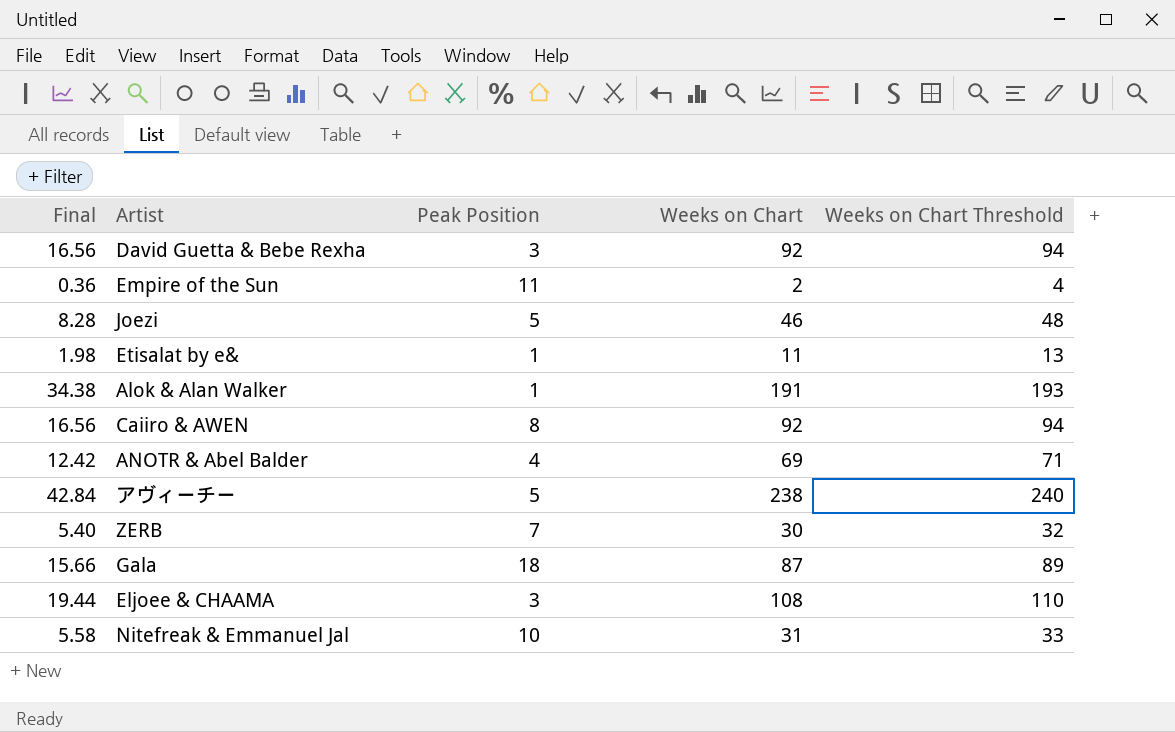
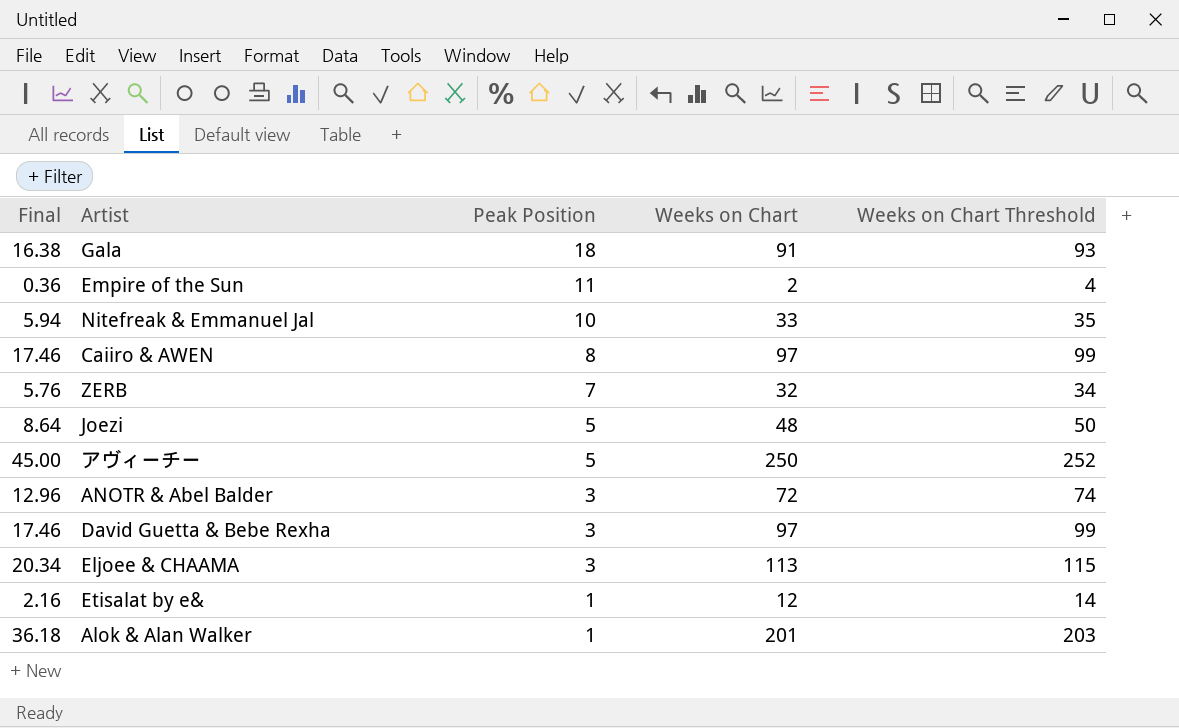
row order: none -> Peak Position descending
Gala | Final: 15.66 -> 16.38
Gala | Weeks on Chart: 87 -> 91
Gala | Weeks on Chart Threshold: 89 -> 93
Nitefreak & Emmanuel Jal | Final: 5.58 -> 5.94
Nitefreak & Emmanuel Jal | Weeks on Chart: 31 -> 33
Nitefreak & Emmanuel Jal | Weeks on Chart Threshold: 33 -> 35
Caiiro & AWEN | Final: 16.56 -> 17.46
Caiiro & AWEN | Weeks on Chart: 92 -> 97
Caiiro & AWEN | Weeks on Chart Threshold: 94 -> 99
ZERB | Final: 5.40 -> 5.76
ZERB | Weeks on Chart: 30 -> 32
ZERB | Weeks on Chart Threshold: 32 -> 34
Joezi | Final: 8.28 -> 8.64
Joezi | Weeks on Chart: 46 -> 48
Joezi | Weeks on Chart Threshold: 48 -> 50
アヴィーチー | Final: 42.84 -> 45.00
アヴィーチー | Weeks on Chart: 238 -> 250
アヴィーチー | Weeks on Chart Threshold: 240 -> 252
ANOTR & Abel Balder | Final: 12.42 -> 12.96
ANOTR & Abel Balder | Peak Position: 4 -> 3
ANOTR & Abel Balder | Weeks on Chart: 69 -> 72
ANOTR & Abel Balder | Weeks on Chart Threshold: 71 -> 74
David Guetta & Bebe Rexha | Final: 16.56 -> 17.46
David Guetta & Bebe Rexha | Weeks on Chart: 92 -> 97
David Guetta & Bebe Rexha | Weeks on Chart Threshold: 94 -> 99
Eljoee & CHAAMA | Final: 19.44 -> 20.34
Eljoee & CHAAMA | Weeks on Chart: 108 -> 113
Eljoee & CHAAMA | Weeks on Chart Threshold: 110 -> 115
Etisalat by e& | Final: 1.98 -> 2.16
Etisalat by e& | Weeks on Chart: 11 -> 12
Etisalat by e& | Weeks on Chart Threshold: 13 -> 14
Alok & Alan Walker | Final: 34.38 -> 36.18
Alok & Alan Walker | Weeks on Chart: 191 -> 201
Alok & Alan Walker | Weeks on Chart Threshold: 193 -> 203

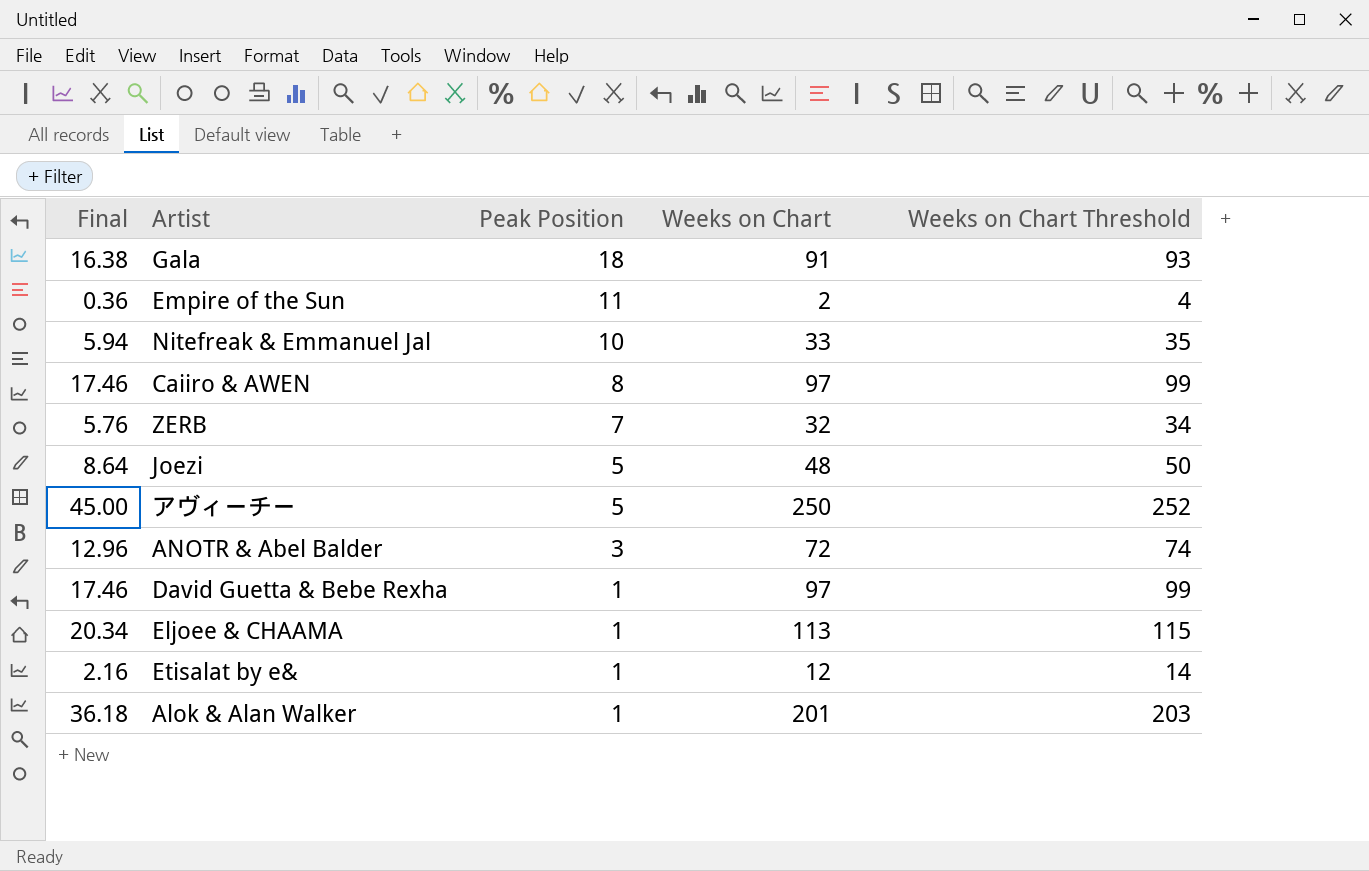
David Guetta & Bebe Rexha | Peak Position: 3 -> 1
Eljoee & CHAAMA | Peak Position: 3 -> 1

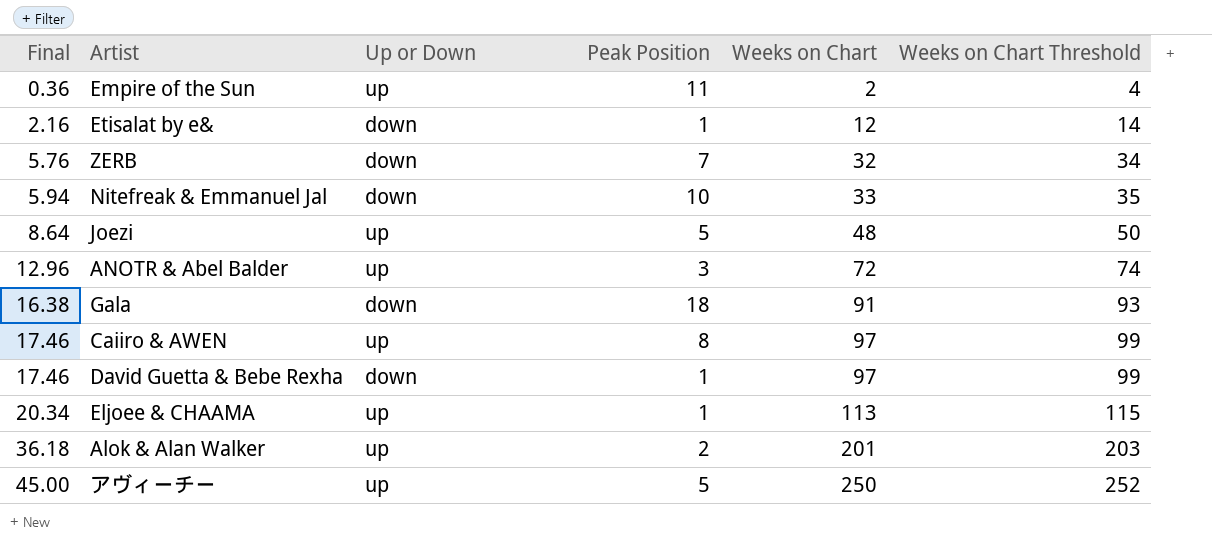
row order: Peak Position descending -> Final ascending
column Up or Down | position: none -> 3
Alok & Alan Walker | Peak Position: 1 -> 2

